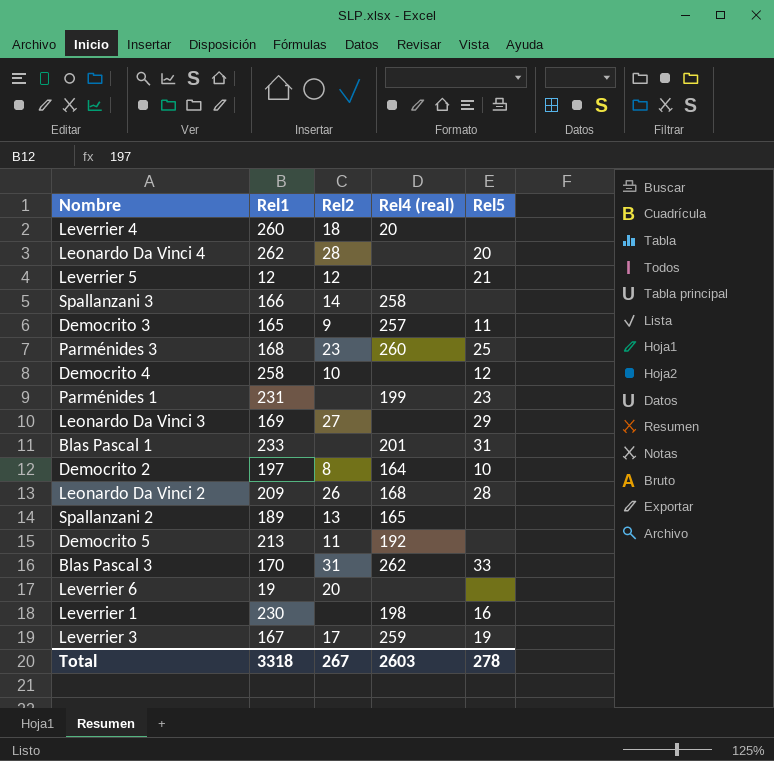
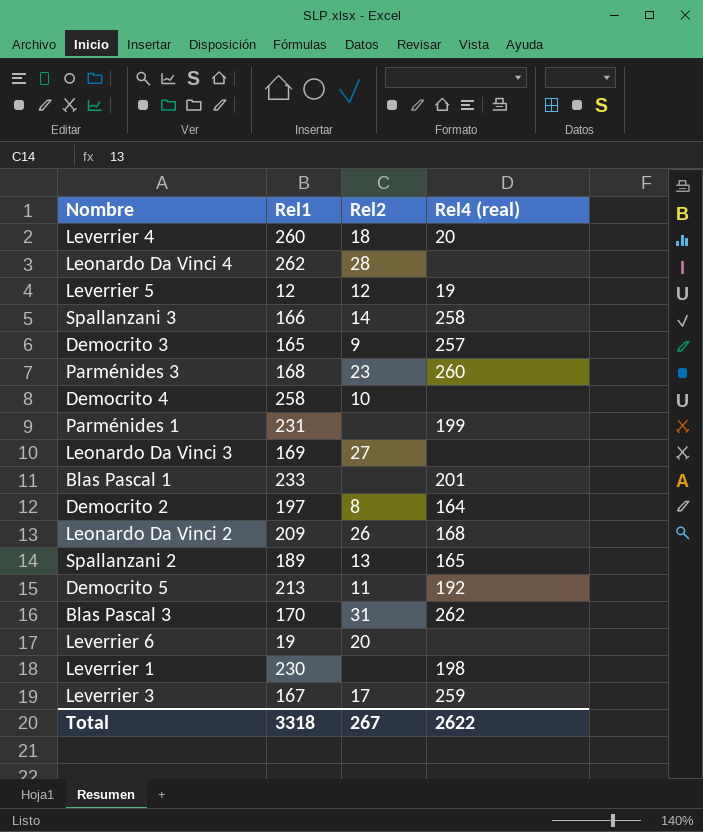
column Rel5 | position: 5 -> none
Leverrier 5 | Rel4 (real): none -> 19
Total | Rel4 (real): 2603 -> 2622

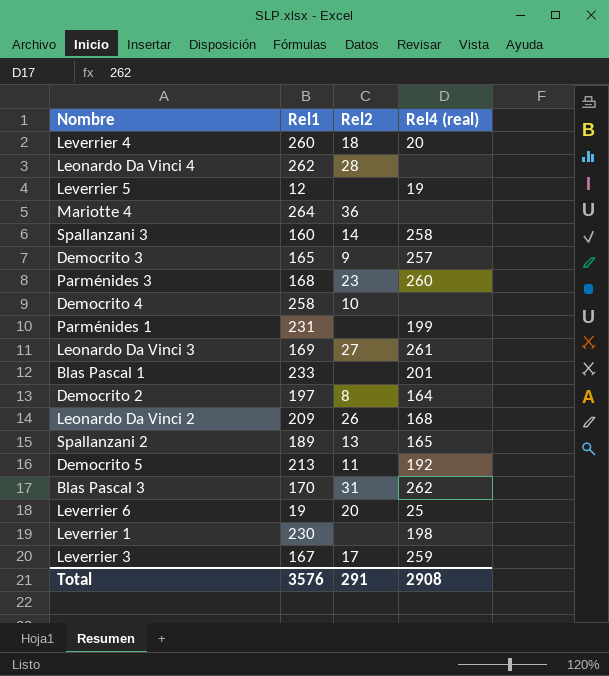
Leverrier 5 | Rel2: 12 -> none
row Mariotte 4: none -> 264 | 36 | none
Spallanzani 3 | Rel1: 166 -> 160
Leonardo Da Vinci 3 | Rel4 (real): none -> 261
Leverrier 6 | Rel4 (real): none -> 25
Total | Rel1: 3318 -> 3576
Total | Rel2: 267 -> 291
Total | Rel4 (real): 2622 -> 2908

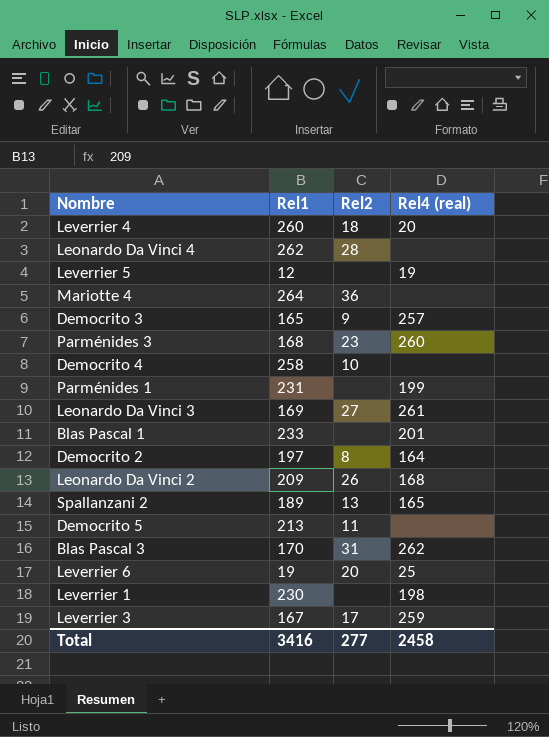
row Spallanzani 3: 160 | 14 | 258 -> none
Democrito 5 | Rel4 (real): 192 -> none
Total | Rel1: 3576 -> 3416
Total | Rel2: 291 -> 277
Total | Rel4 (real): 2908 -> 2458

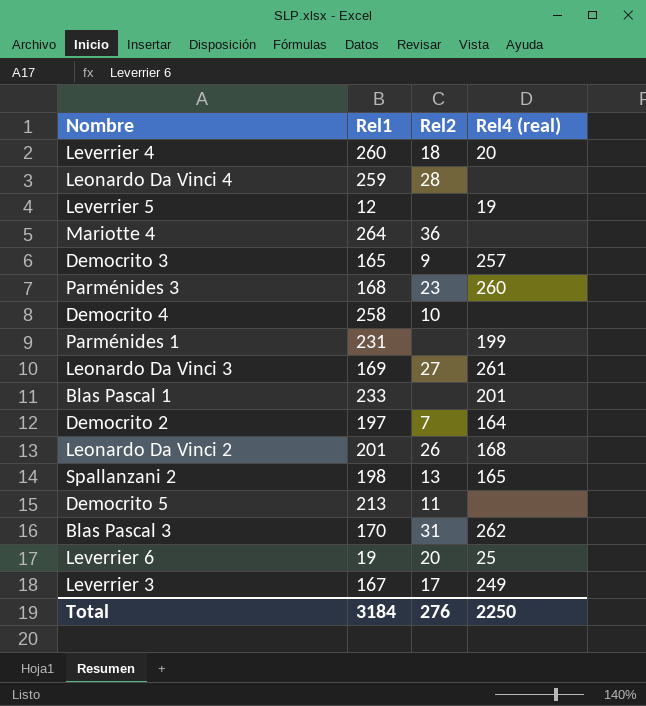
row Leverrier 1: 230 | none | 198 -> none
Leonardo Da Vinci 4 | Rel1: 262 -> 259
Democrito 2 | Rel2: 8 -> 7
Leonardo Da Vinci 2 | Rel1: 209 -> 201
Spallanzani 2 | Rel1: 189 -> 198
Leverrier 3 | Rel4 (real): 259 -> 249
Total | Rel1: 3416 -> 3184
Total | Rel2: 277 -> 276
Total | Rel4 (real): 2458 -> 2250

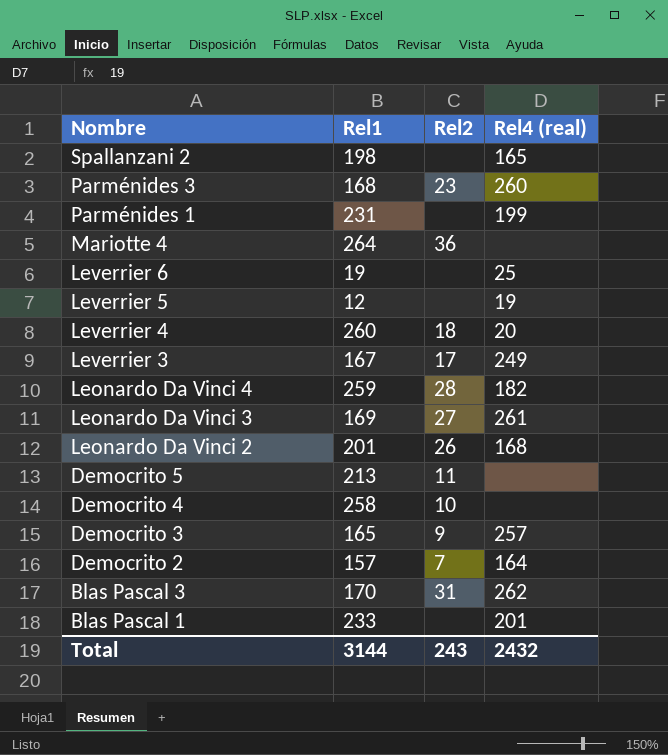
row order: none -> Nombre descending
Spallanzani 2 | Rel2: 13 -> none
Leverrier 6 | Rel2: 20 -> none
Leonardo Da Vinci 4 | Rel4 (real): none -> 182
Democrito 2 | Rel1: 197 -> 157
Total | Rel1: 3184 -> 3144
Total | Rel2: 276 -> 243
Total | Rel4 (real): 2250 -> 2432

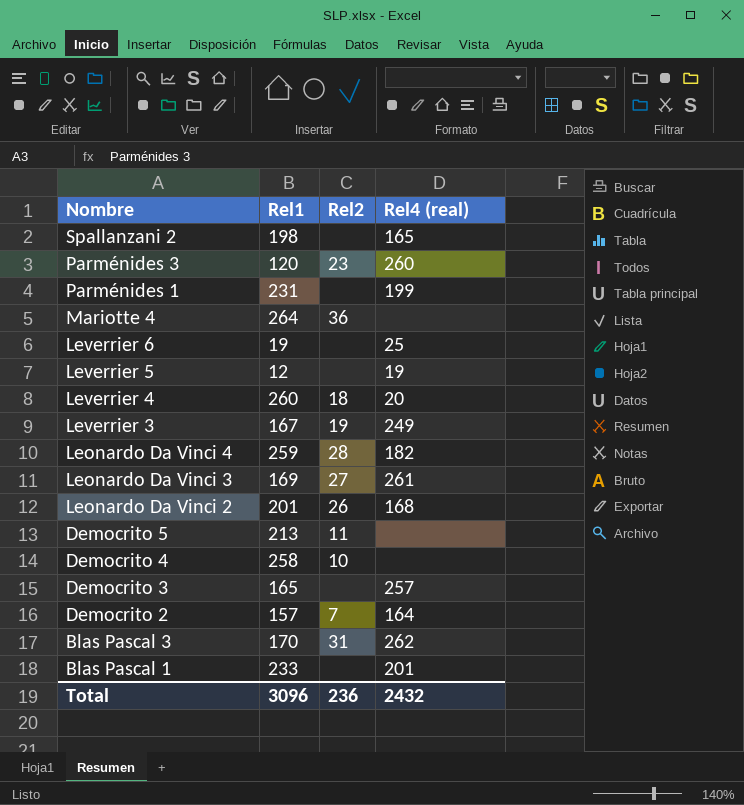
Parménides 3 | Rel1: 168 -> 120
Leverrier 3 | Rel2: 17 -> 19
Democrito 3 | Rel2: 9 -> none
Total | Rel1: 3144 -> 3096
Total | Rel2: 243 -> 236

